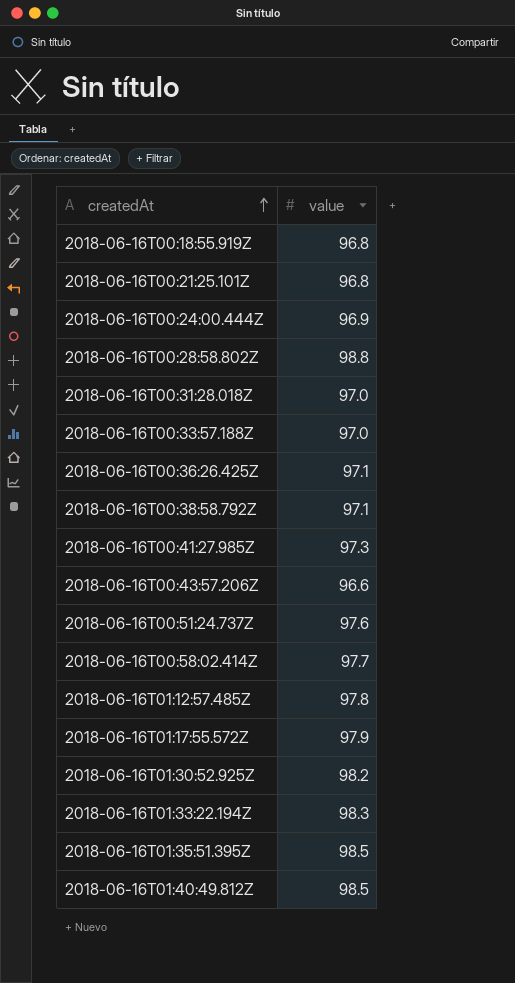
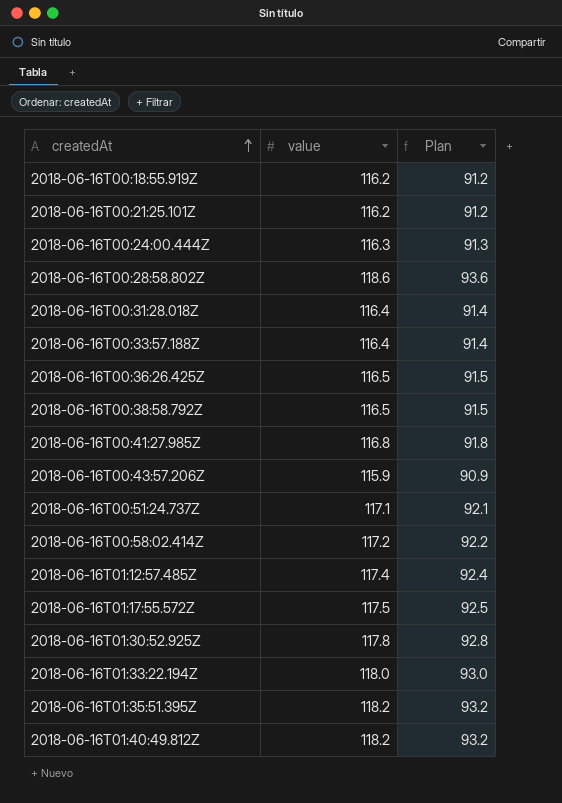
column Plan | formula: none -> [value] - 25
2018-06-16T00:18:55.919Z | value: 96.8 -> 116.2
2018-06-16T00:21:25.101Z | value: 96.8 -> 116.2
2018-06-16T00:24:00.444Z | value: 96.9 -> 116.3
2018-06-16T00:28:58.802Z | value: 98.8 -> 118.6
2018-06-16T00:31:28.018Z | value: 97.0 -> 116.4
2018-06-16T00:33:57.188Z | value: 97.0 -> 116.4
2018-06-16T00:36:26.425Z | value: 97.1 -> 116.5
2018-06-16T00:38:58.792Z | value: 97.1 -> 116.5
2018-06-16T00:41:27.985Z | value: 97.3 -> 116.8
2018-06-16T00:43:57.206Z | value: 96.6 -> 115.9
2018-06-16T00:51:24.737Z | value: 97.6 -> 117.1
2018-06-16T00:58:02.414Z | value: 97.7 -> 117.2
2018-06-16T01:12:57.485Z | value: 97.8 -> 117.4
2018-06-16T01:17:55.572Z | value: 97.9 -> 117.5
2018-06-16T01:30:52.925Z | value: 98.2 -> 117.8
2018-06-16T01:33:22.194Z | value: 98.3 -> 118.0
2018-06-16T01:35:51.395Z | value: 98.5 -> 118.2
2018-06-16T01:40:49.812Z | value: 98.5 -> 118.2

